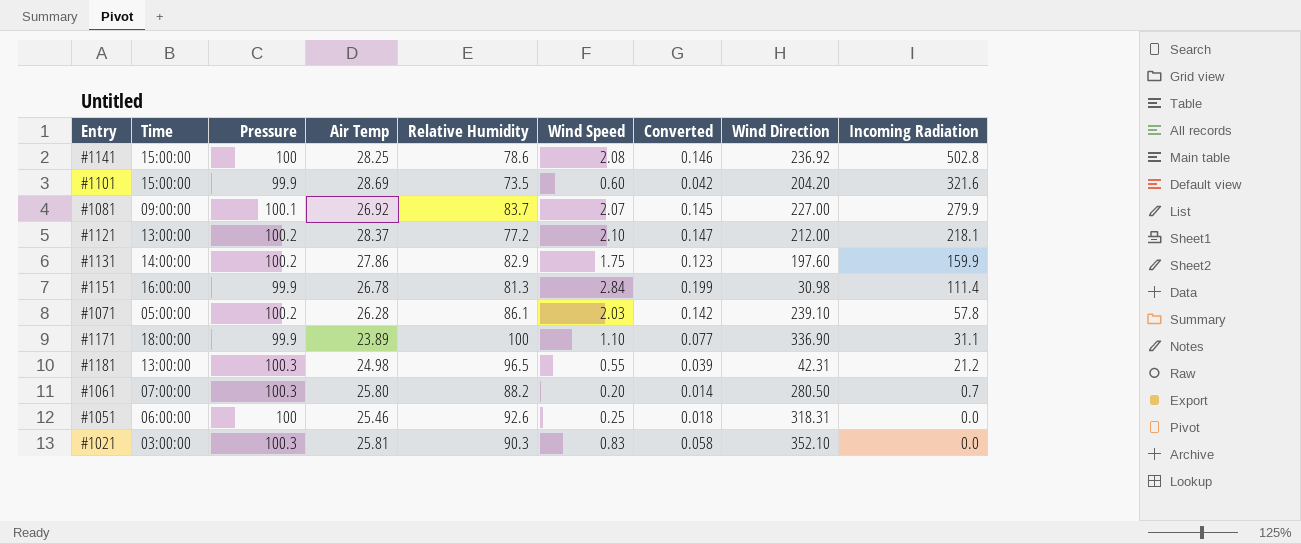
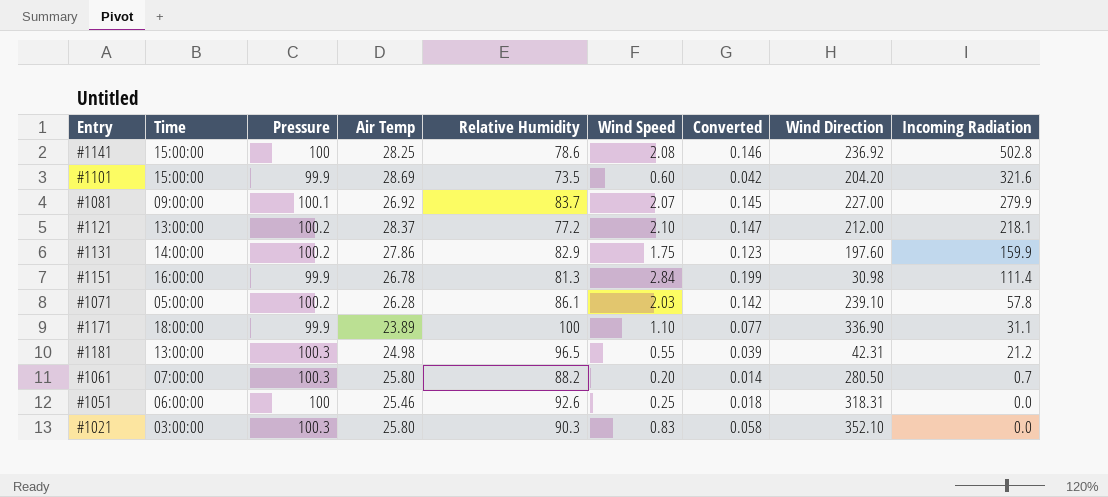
#1021 | Air Temp: 25.81 -> 25.80

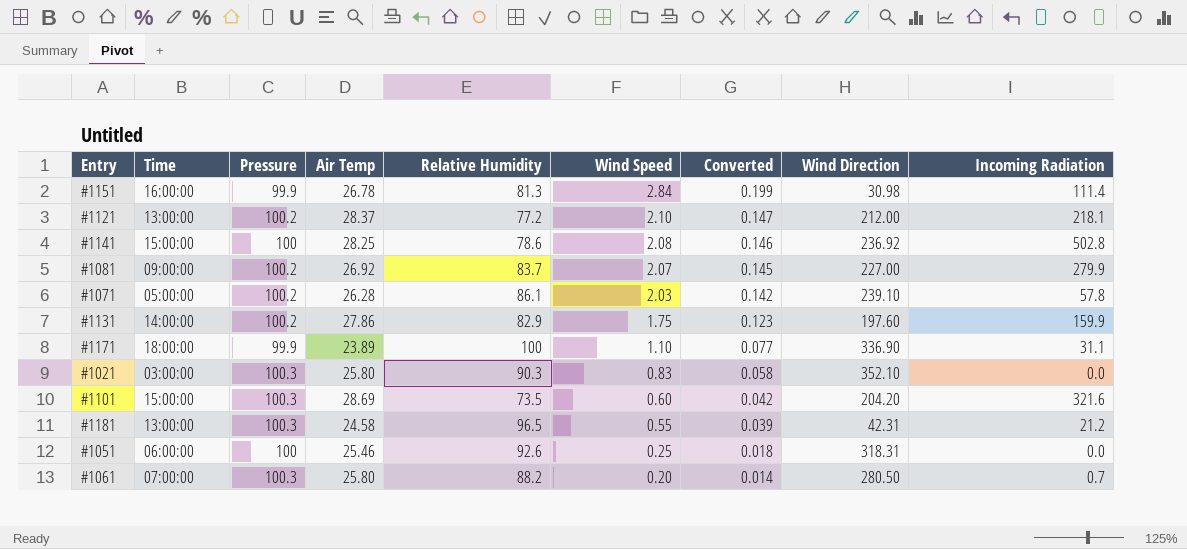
row order: Incoming Radiation descending -> Wind Speed descending
#1081 | Pressure: 100.1 -> 100.2
#1101 | Pressure: 99.9 -> 100.3
#1181 | Air Temp: 24.98 -> 24.58

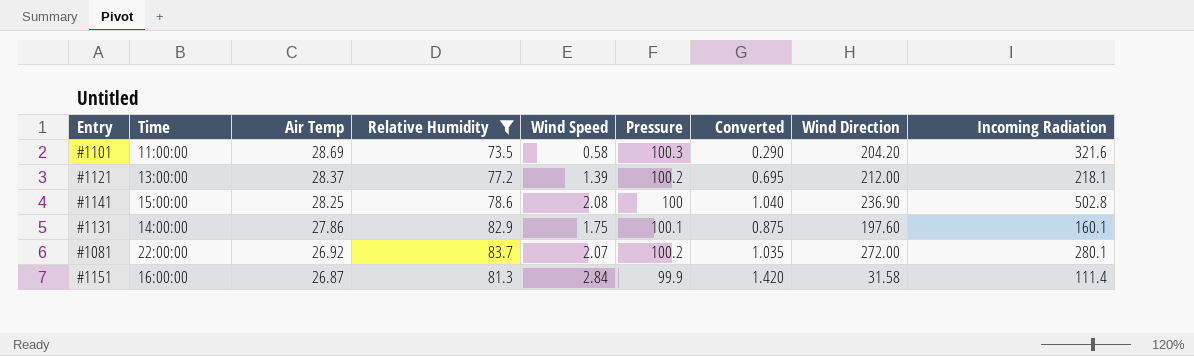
filter: none -> Relative Humidity <= 83.7
row order: Wind Speed descending -> Air Temp descending
column Pressure | position: 3 -> 6
column Converted | formula: [Wind Speed] * 0.07 -> [Wind Speed] * 0.5
#1101 | Time: 15:00:00 -> 11:00:00
#1101 | Wind Speed: 0.60 -> 0.58
#1121 | Wind Speed: 2.10 -> 1.39
#1141 | Wind Direction: 236.92 -> 236.90
#1131 | Pressure: 100.2 -> 100.1
#1131 | Incoming Radiation: 159.9 -> 160.1
#1081 | Time: 09:00:00 -> 22:00:00
#1081 | Wind Direction: 227.00 -> 272.00
#1081 | Incoming Radiation: 279.9 -> 280.1
#1151 | Air Temp: 26.78 -> 26.87
#1151 | Wind Direction: 30.98 -> 31.58

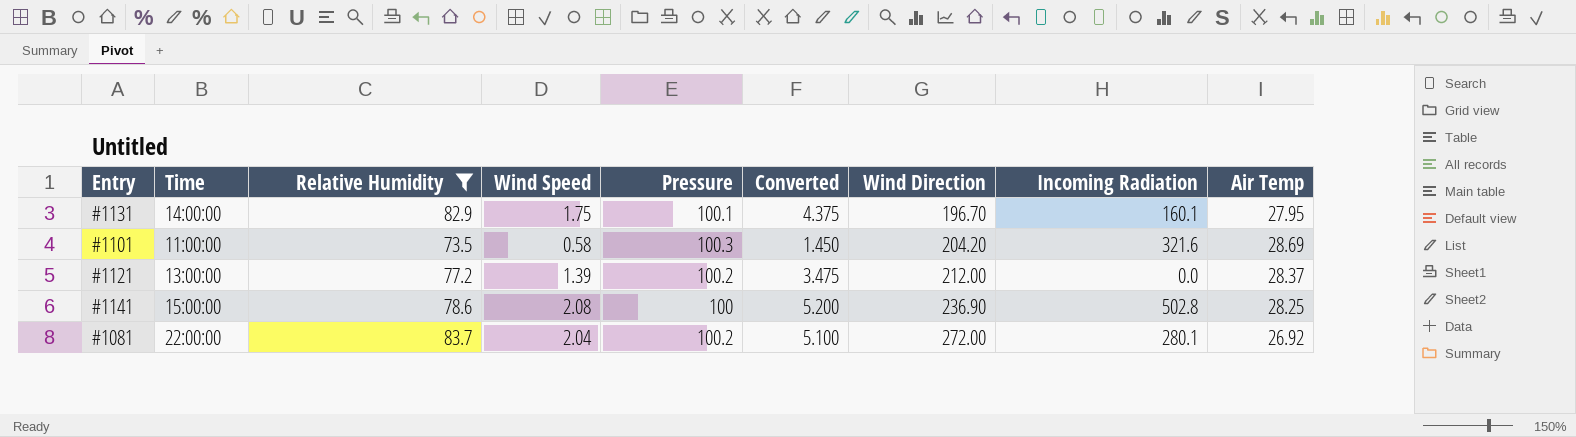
row order: Air Temp descending -> Wind Direction ascending
column Converted | formula: [Wind Speed] * 0.5 -> [Wind Speed] * 2.5
column Air Temp | position: 3 -> 9
row #1151: 16:00:00 | 26.87 | 81.3 | 2.84 | 99.9 | 1.420 | 31.58 | 111.4 -> none
#1131 | Wind Direction: 197.60 -> 196.70
#1131 | Air Temp: 27.86 -> 27.95
#1121 | Incoming Radiation: 218.1 -> 0.0
#1081 | Wind Speed: 2.07 -> 2.04

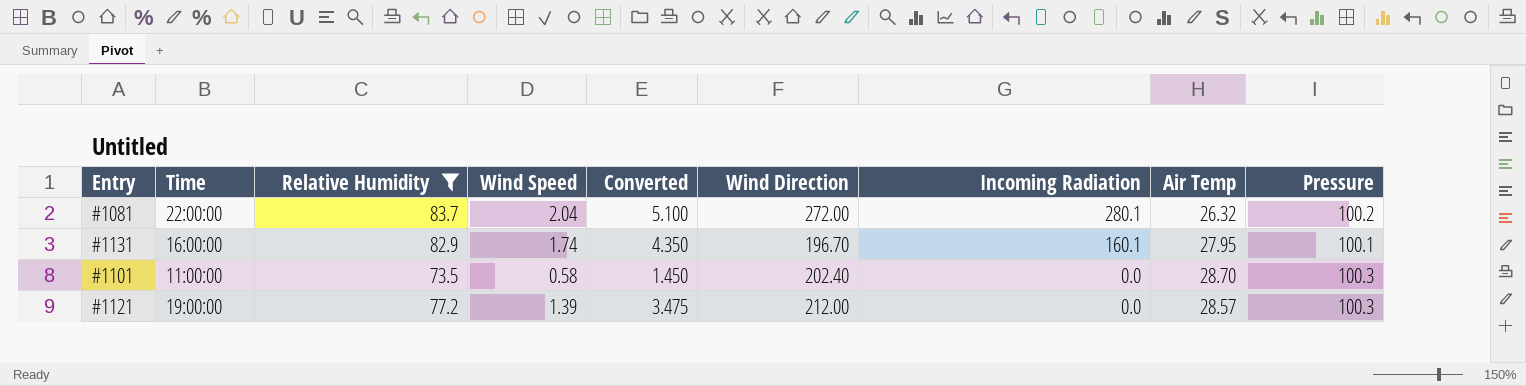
row order: Wind Direction ascending -> Incoming Radiation descending
column Pressure | position: 5 -> 9
row #1141: 15:00:00 | 78.6 | 2.08 | 100 | 5.200 | 236.90 | 502.8 | 28.25 -> none
#1081 | Air Temp: 26.92 -> 26.32
#1131 | Time: 14:00:00 -> 16:00:00
#1131 | Wind Speed: 1.75 -> 1.74
#1131 | Converted: 4.375 -> 4.350
#1101 | Wind Direction: 204.20 -> 202.40
#1101 | Incoming Radiation: 321.6 -> 0.0
#1101 | Air Temp: 28.69 -> 28.70
#1121 | Time: 13:00:00 -> 19:00:00
#1121 | Air Temp: 28.37 -> 28.57
#1121 | Pressure: 100.2 -> 100.3

